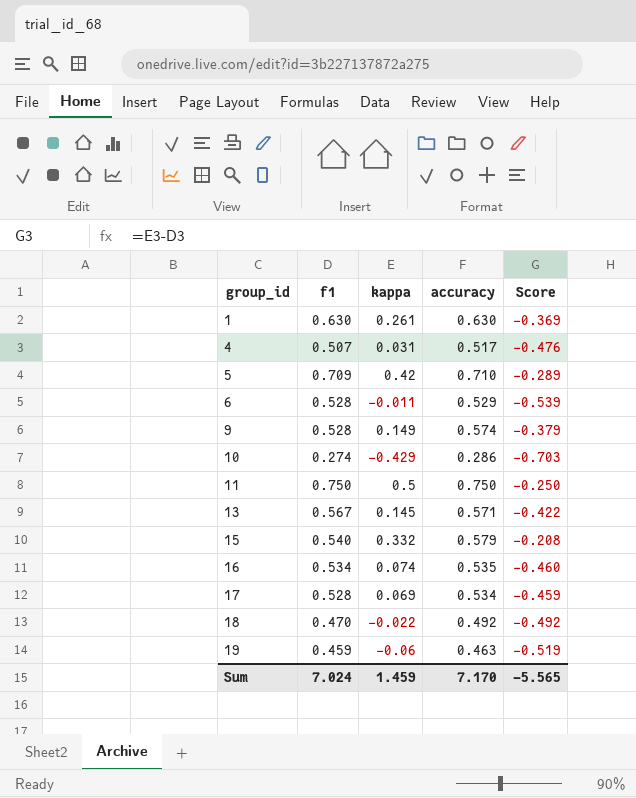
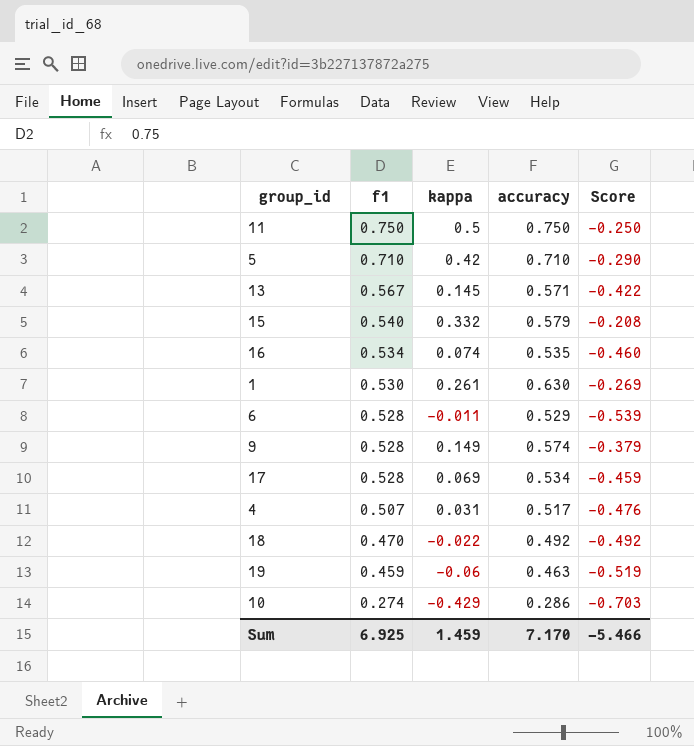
row order: group_id ascending -> f1 descending
5 | f1: 0.709 -> 0.710
5 | Score: -0.289 -> -0.290
1 | f1: 0.630 -> 0.530
1 | Score: -0.369 -> -0.269
Sum | f1: 7.024 -> 6.925
Sum | Score: -5.565 -> -5.466

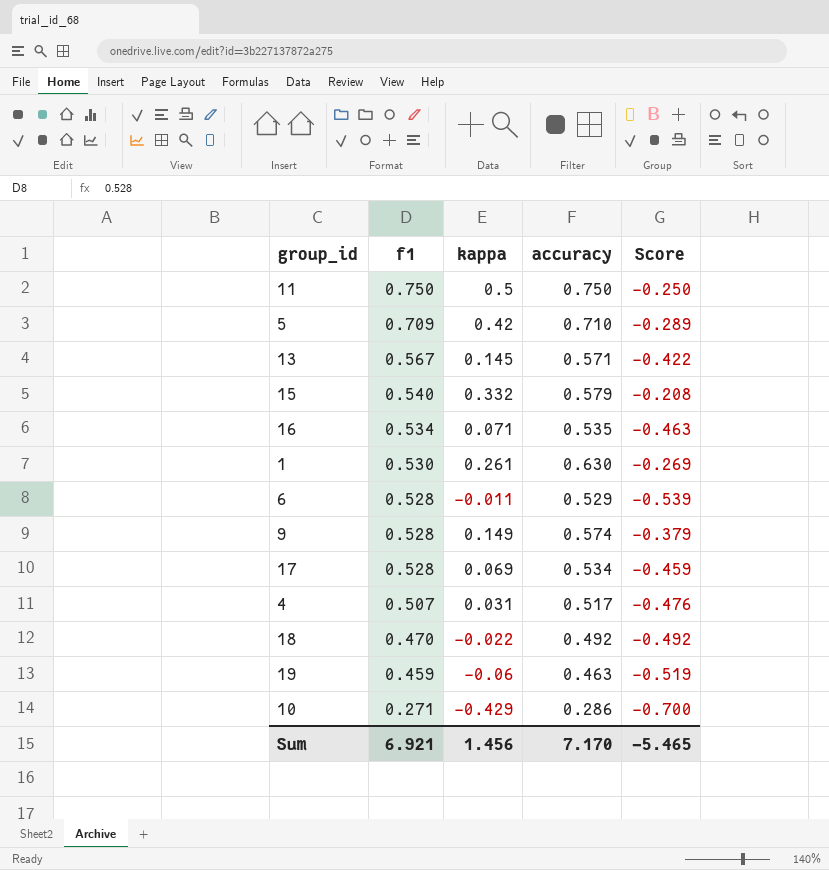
5 | f1: 0.710 -> 0.709
5 | Score: -0.290 -> -0.289
16 | kappa: 0.074 -> 0.071
16 | Score: -0.460 -> -0.463
10 | f1: 0.274 -> 0.271
10 | Score: -0.703 -> -0.700
Sum | f1: 6.925 -> 6.921
Sum | kappa: 1.459 -> 1.456
Sum | Score: -5.466 -> -5.465

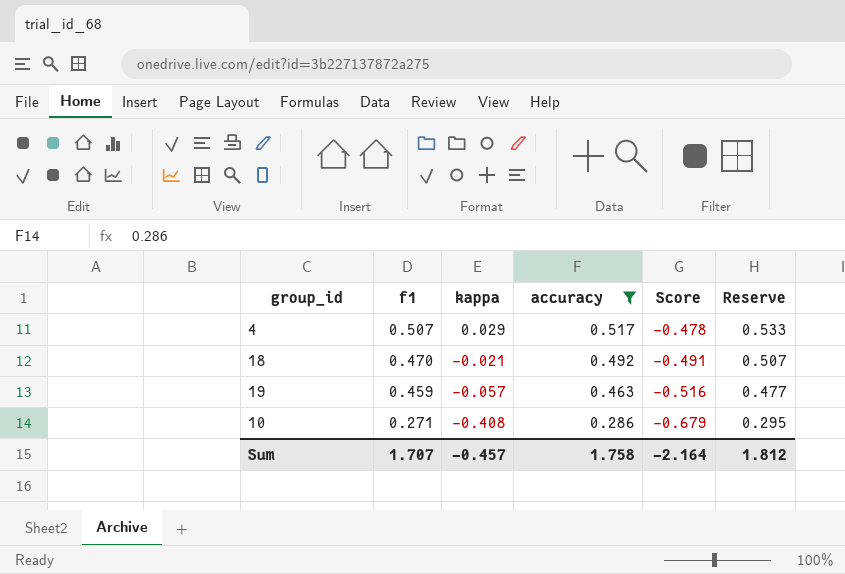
filter: none -> accuracy <= 0.517
column Reserve | formula: none -> [accuracy] * 1.03
4 | kappa: 0.031 -> 0.029
4 | Score: -0.476 -> -0.478
18 | kappa: -0.022 -> -0.021
18 | Score: -0.492 -> -0.491
19 | kappa: -0.06 -> -0.057
19 | Score: -0.519 -> -0.516
10 | kappa: -0.429 -> -0.408
10 | Score: -0.700 -> -0.679
Sum | f1: 6.921 -> 1.707
Sum | kappa: 1.456 -> -0.457
Sum | accuracy: 7.170 -> 1.758
Sum | Score: -5.465 -> -2.164

